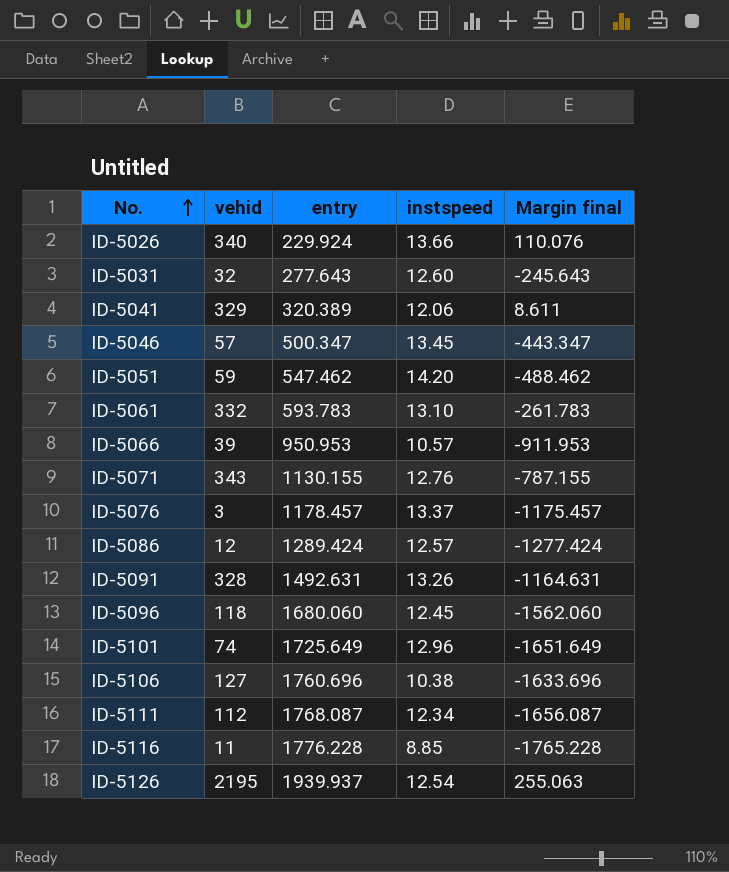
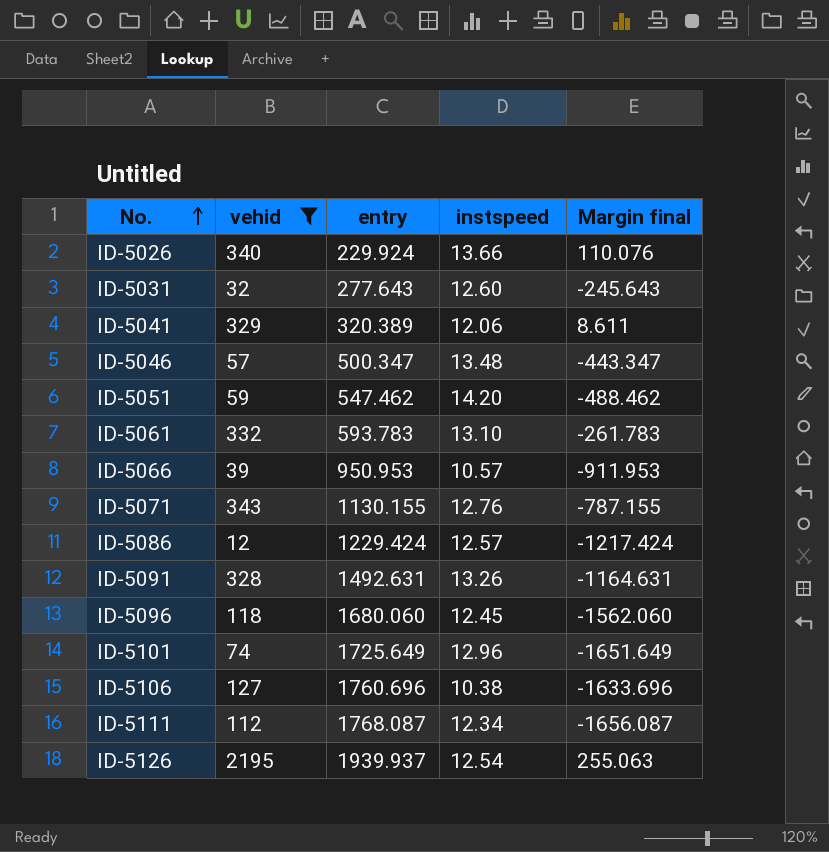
filter: none -> vehid >= 12
ID-5046 | instspeed: 13.45 -> 13.48
ID-5086 | entry: 1289.424 -> 1229.424
ID-5086 | Margin final: -1277.424 -> -1217.424

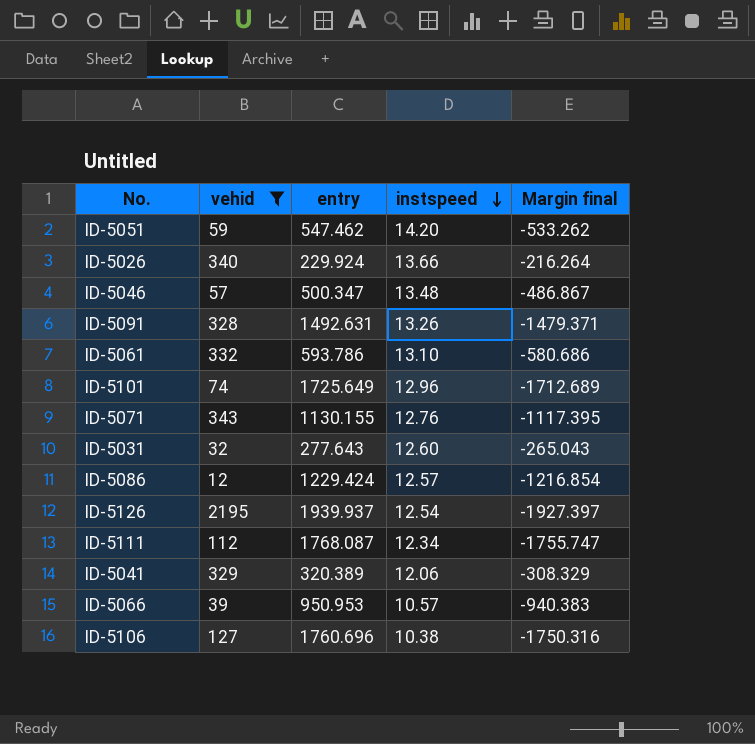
row order: No. ascending -> instspeed descending
column Margin final | formula: [vehid] - [entry] -> [instspeed] - [entry]
row ID-5096: 118 | 1680.060 | 12.45 | -1562.060 -> none
ID-5061 | entry: 593.783 -> 593.786

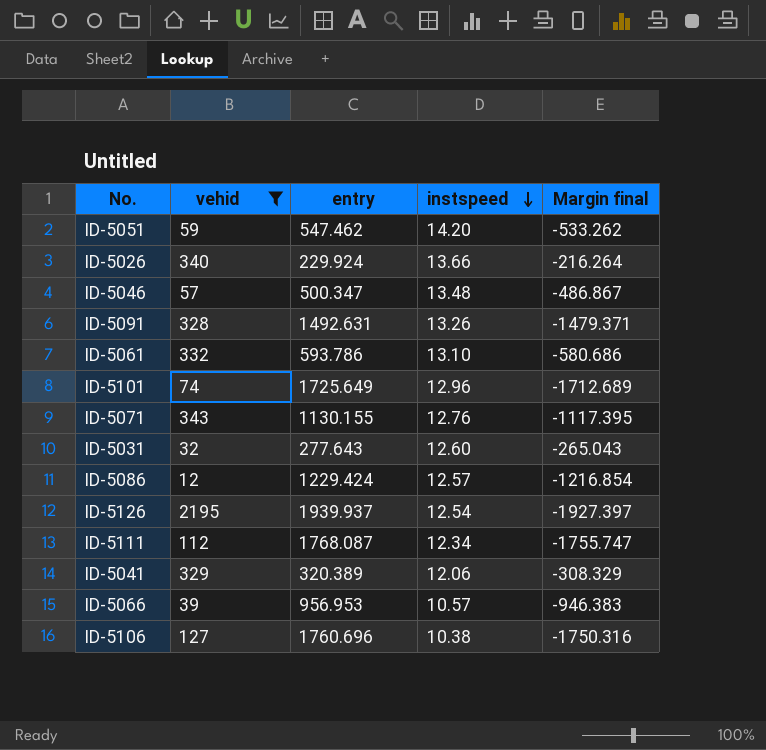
ID-5066 | entry: 950.953 -> 956.953
ID-5066 | Margin final: -940.383 -> -946.383

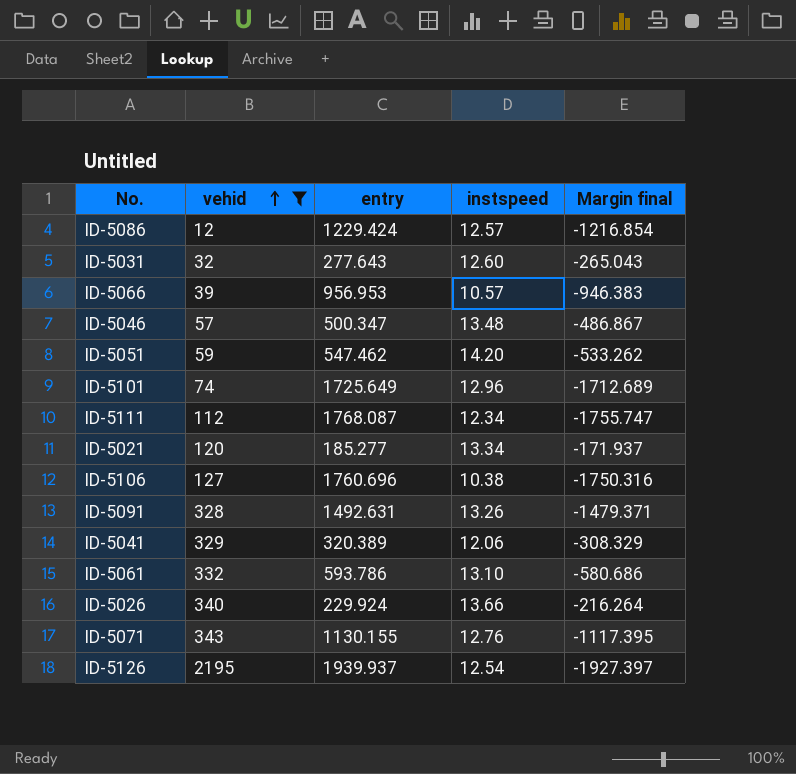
row order: instspeed descending -> vehid ascending
row ID-5021: none -> 120 | 185.277 | 13.34 | -171.937

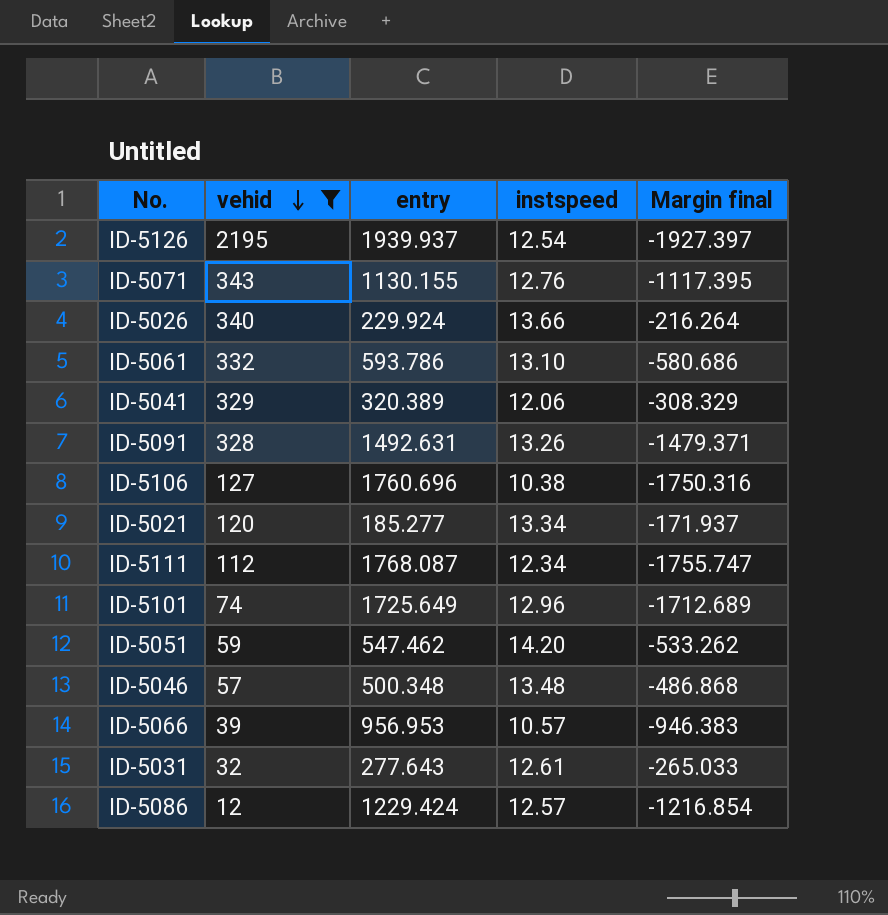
row order: vehid ascending -> vehid descending
ID-5046 | entry: 500.347 -> 500.348
ID-5046 | Margin final: -486.867 -> -486.868
ID-5031 | instspeed: 12.60 -> 12.61
ID-5031 | Margin final: -265.043 -> -265.033

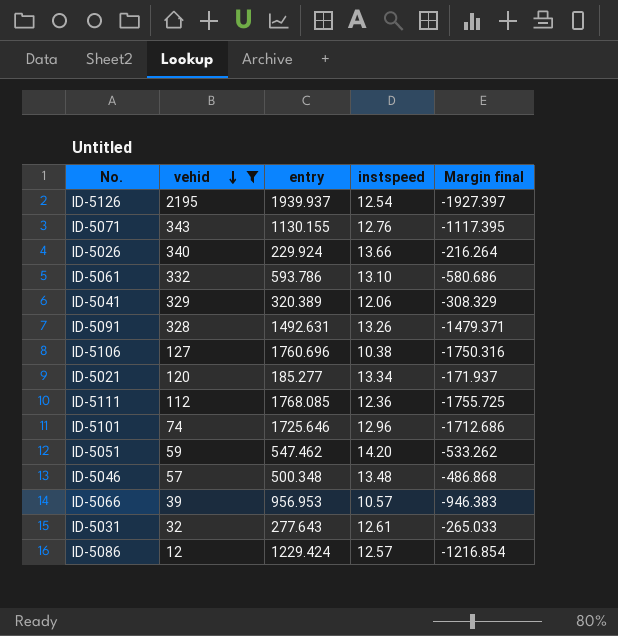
ID-5111 | entry: 1768.087 -> 1768.085
ID-5111 | instspeed: 12.34 -> 12.36
ID-5111 | Margin final: -1755.747 -> -1755.725
ID-5101 | entry: 1725.649 -> 1725.646
ID-5101 | Margin final: -1712.689 -> -1712.686

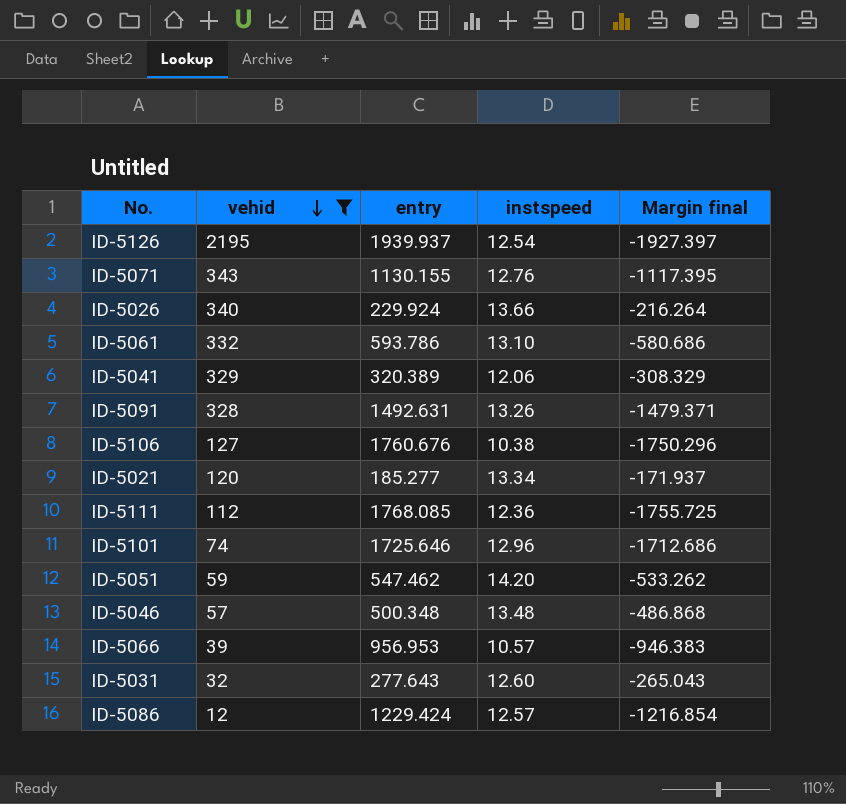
ID-5106 | entry: 1760.696 -> 1760.676
ID-5106 | Margin final: -1750.316 -> -1750.296
ID-5031 | instspeed: 12.61 -> 12.60
ID-5031 | Margin final: -265.033 -> -265.043

